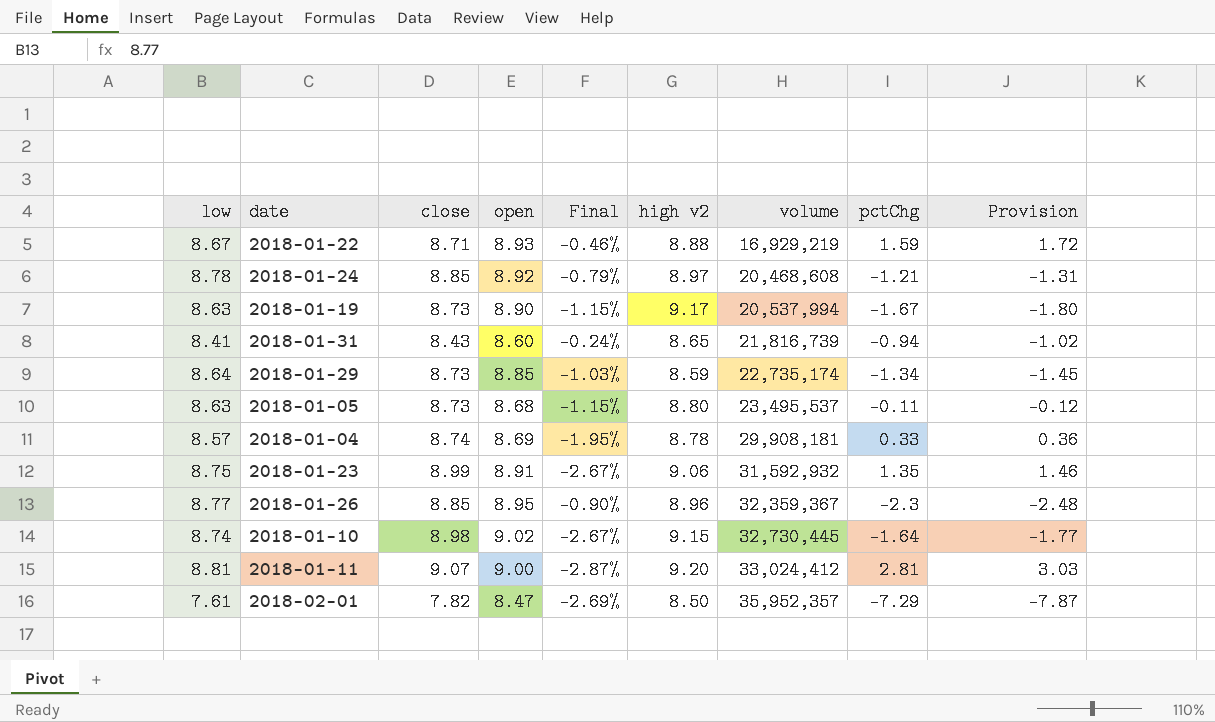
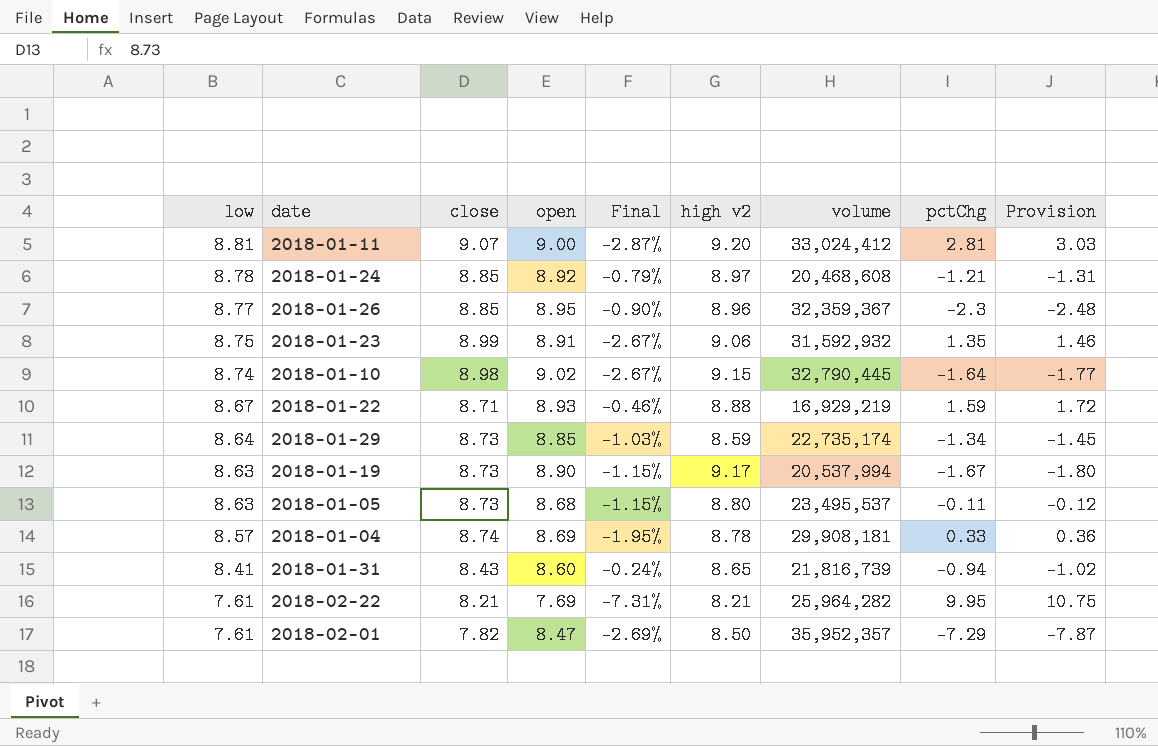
row order: volume ascending -> low descending
2018-01-10 | volume: 32,730,445 -> 32,790,445
row 2018-02-22: none -> 7.61 | 8.21 | 7.69 | -7.31% | 8.21 | 25,964,282 | 9.95 | 10.75

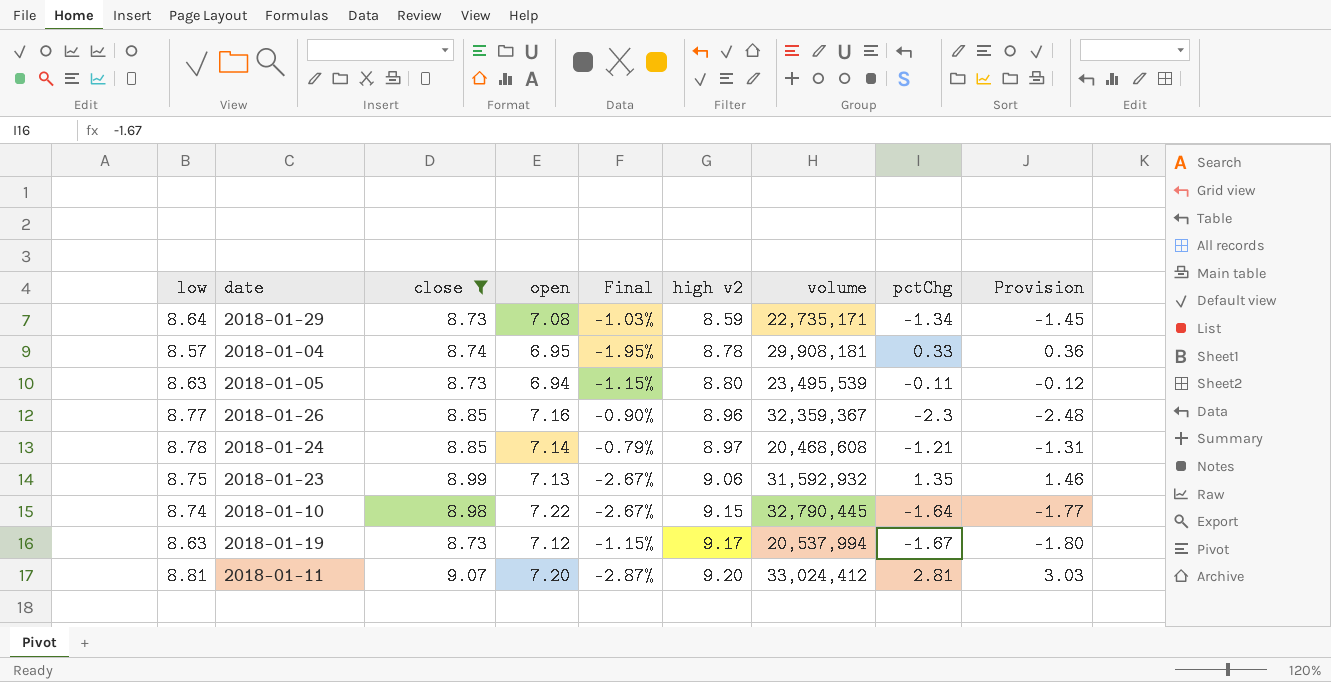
filter: none -> close >= 8.73
row order: low descending -> high v2 ascending
2018-01-29 | open: 8.85 -> 7.08
2018-01-29 | volume: 22,735,174 -> 22,735,171
2018-01-04 | open: 8.69 -> 6.95
2018-01-05 | open: 8.68 -> 6.94
2018-01-05 | volume: 23,495,537 -> 23,495,539
2018-01-26 | open: 8.95 -> 7.16
2018-01-24 | open: 8.92 -> 7.14
2018-01-23 | open: 8.91 -> 7.13
2018-01-10 | open: 9.02 -> 7.22
2018-01-19 | open: 8.90 -> 7.12
2018-01-11 | open: 9.00 -> 7.20

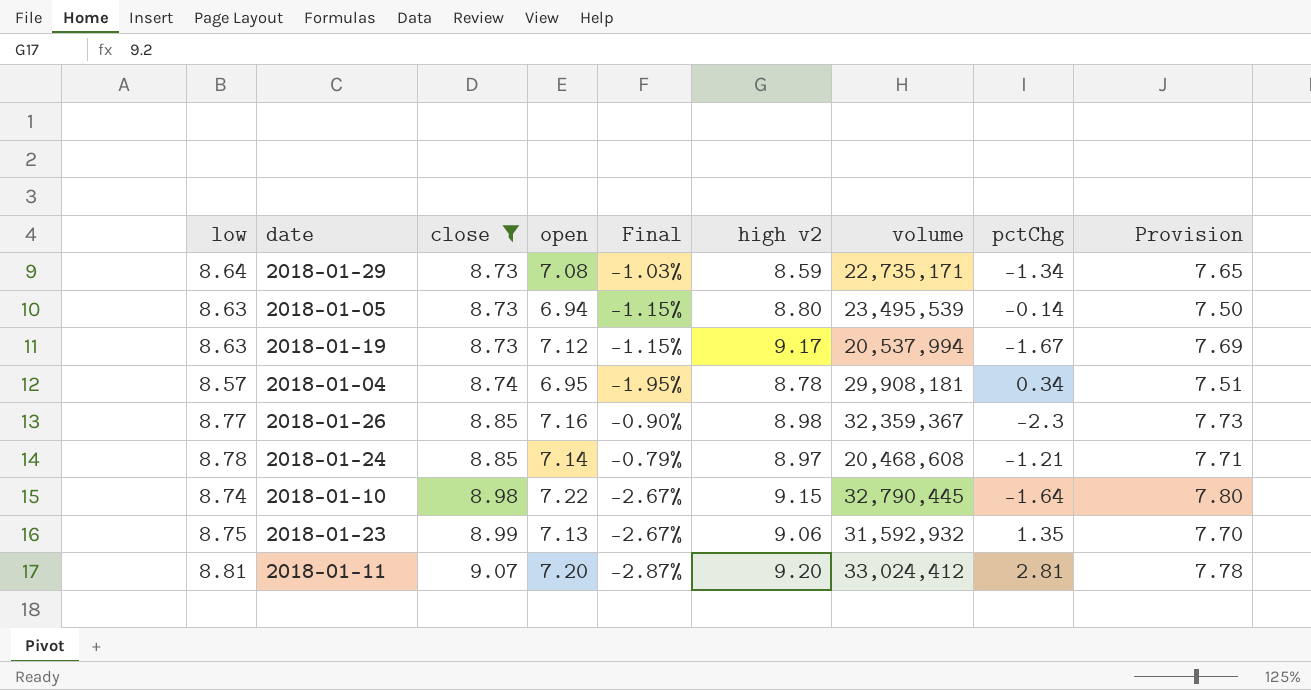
row order: high v2 ascending -> close ascending
column Provision | formula: [pctChg] * 1.08 -> [open] * 1.08
2018-01-05 | pctChg: -0.11 -> -0.14
2018-01-04 | pctChg: 0.33 -> 0.34
2018-01-26 | high v2: 8.96 -> 8.98

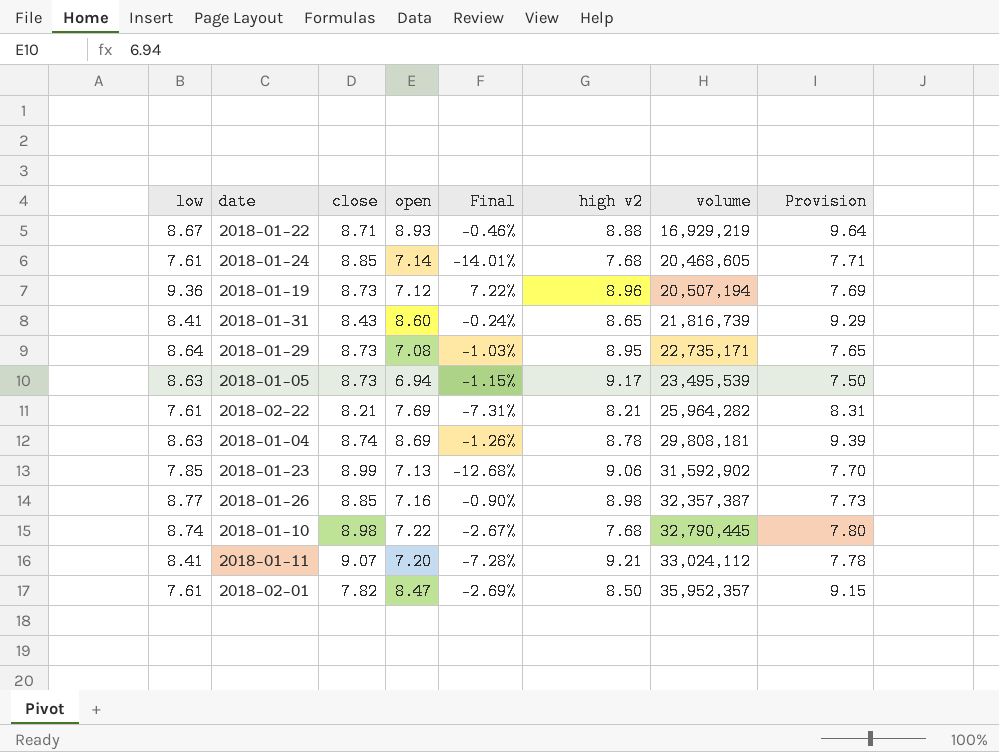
filter: close >= 8.73 -> none
row order: close ascending -> volume ascending
column pctChg | position: 8 -> none
2018-01-24 | low: 8.78 -> 7.61
2018-01-24 | Final: -0.79% -> -14.01%
2018-01-24 | high v2: 8.97 -> 7.68
2018-01-24 | volume: 20,468,608 -> 20,468,605
2018-01-19 | low: 8.63 -> 9.36
2018-01-19 | Final: -1.15% -> 7.22%
2018-01-19 | high v2: 9.17 -> 8.96
2018-01-19 | volume: 20,537,994 -> 20,507,194
2018-01-29 | high v2: 8.59 -> 8.95
2018-01-05 | high v2: 8.80 -> 9.17
2018-01-04 | low: 8.57 -> 8.63
2018-01-04 | open: 6.95 -> 8.69
2018-01-04 | Final: -1.95% -> -1.26%
2018-01-04 | volume: 29,908,181 -> 29,808,181
2018-01-04 | Provision: 7.51 -> 9.39
2018-01-23 | low: 8.75 -> 7.85
2018-01-23 | Final: -2.67% -> -12.68%
2018-01-23 | volume: 31,592,932 -> 31,592,902
2018-01-26 | volume: 32,359,367 -> 32,357,387
2018-01-10 | high v2: 9.15 -> 7.68
2018-01-11 | low: 8.81 -> 8.41
2018-01-11 | Final: -2.87% -> -7.28%
2018-01-11 | high v2: 9.20 -> 9.21
2018-01-11 | volume: 33,024,412 -> 33,024,112

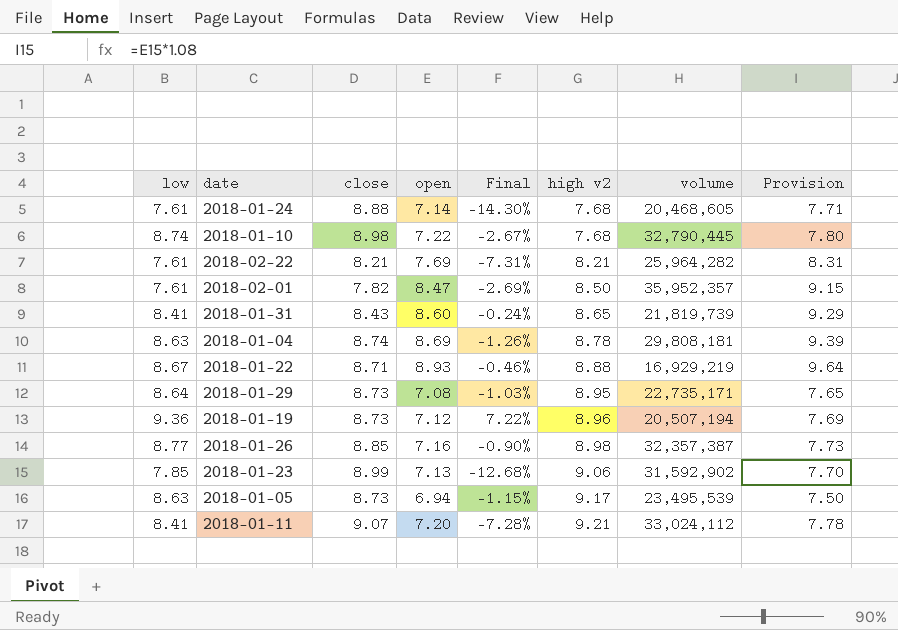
row order: volume ascending -> high v2 ascending
2018-01-24 | close: 8.85 -> 8.88
2018-01-24 | Final: -14.01% -> -14.30%
2018-01-31 | volume: 21,816,739 -> 21,819,739

